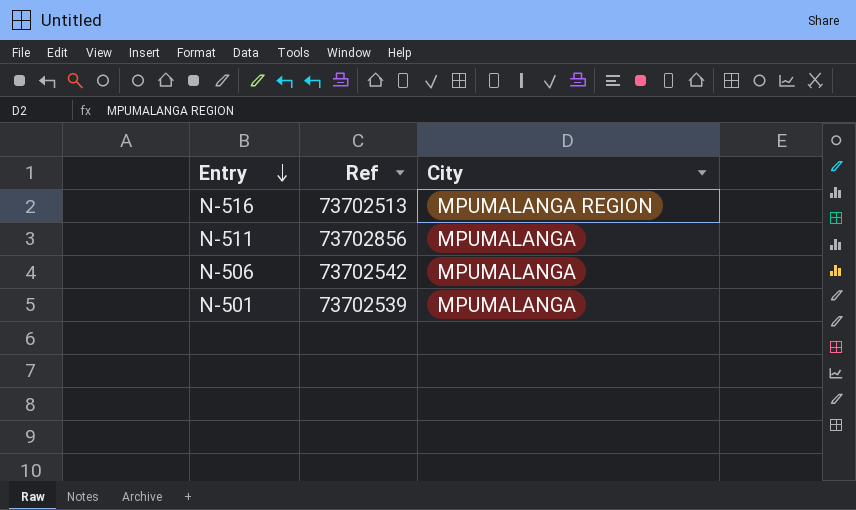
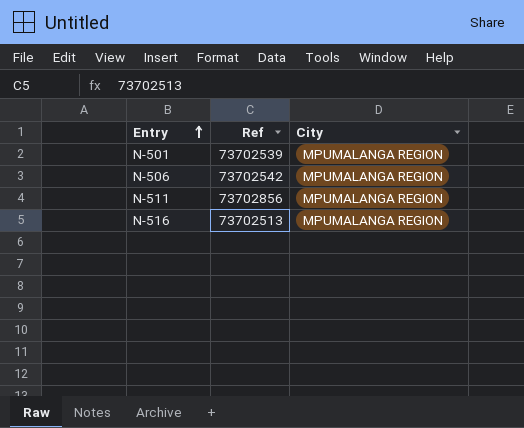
row order: Entry descending -> Entry ascending
N-501 | City: MPUMALANGA -> MPUMALANGA REGION
N-506 | City: MPUMALANGA -> MPUMALANGA REGION
N-511 | City: MPUMALANGA -> MPUMALANGA REGION

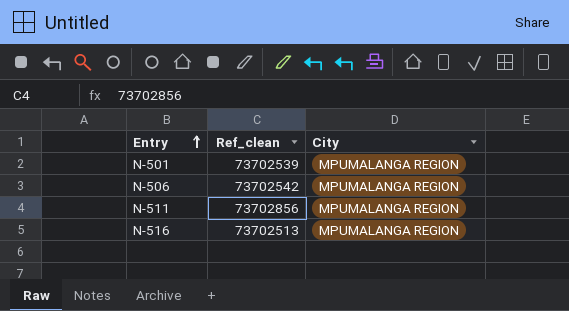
column name: Ref -> Ref_clean

